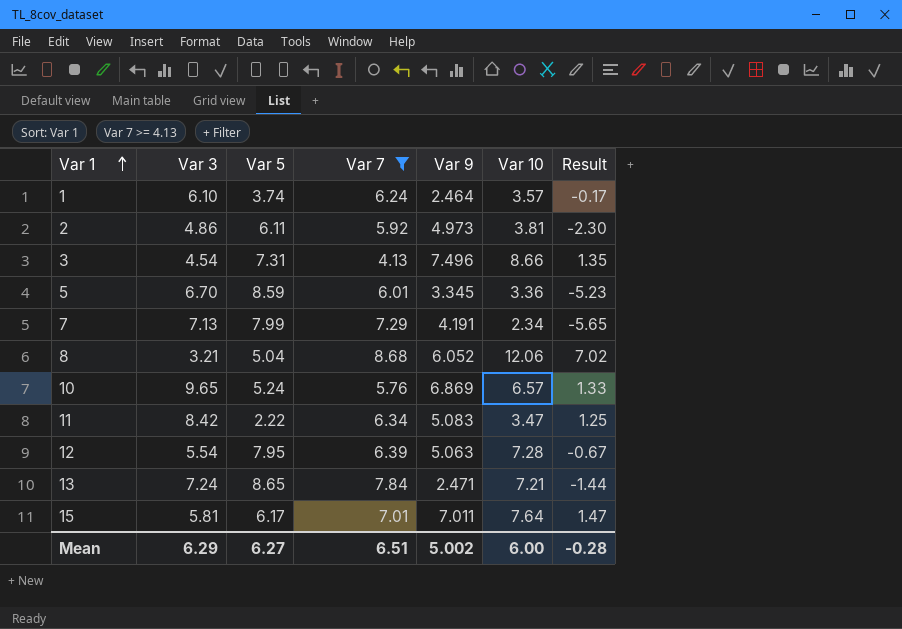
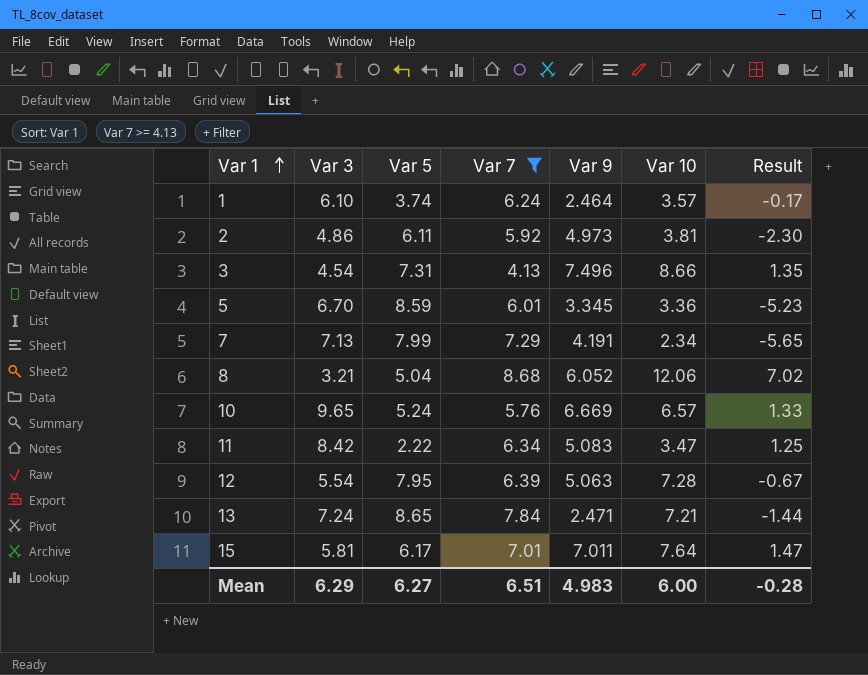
10 | Var 9: 6.869 -> 6.669
Mean | Var 9: 5.002 -> 4.983

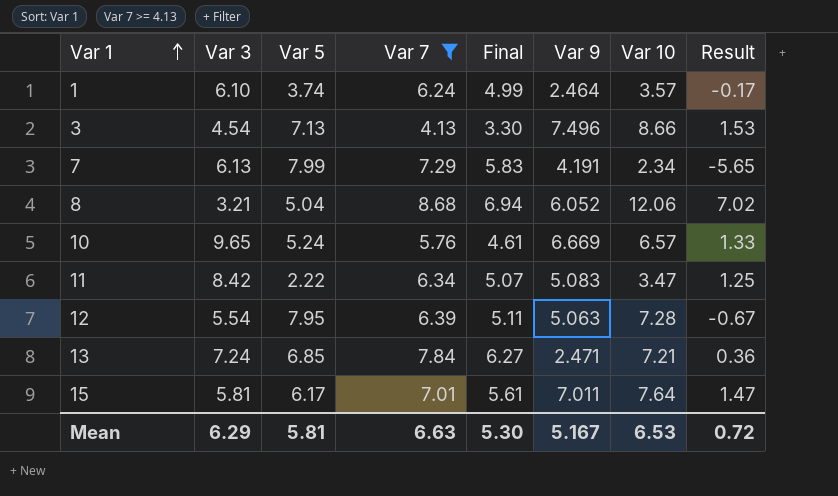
column Final | formula: none -> [Var 7] * 0.8
row 2: 4.86 | 6.11 | 5.92 | 4.973 | 3.81 | -2.30 -> none
row 5: 6.70 | 8.59 | 6.01 | 3.345 | 3.36 | -5.23 -> none
3 | Var 5: 7.31 -> 7.13
3 | Result: 1.35 -> 1.53
7 | Var 3: 7.13 -> 6.13
13 | Var 5: 8.65 -> 6.85
13 | Result: -1.44 -> 0.36
Mean | Var 5: 6.27 -> 5.81
Mean | Var 7: 6.51 -> 6.63
Mean | Var 9: 4.983 -> 5.167
Mean | Var 10: 6.00 -> 6.53
Mean | Result: -0.28 -> 0.72

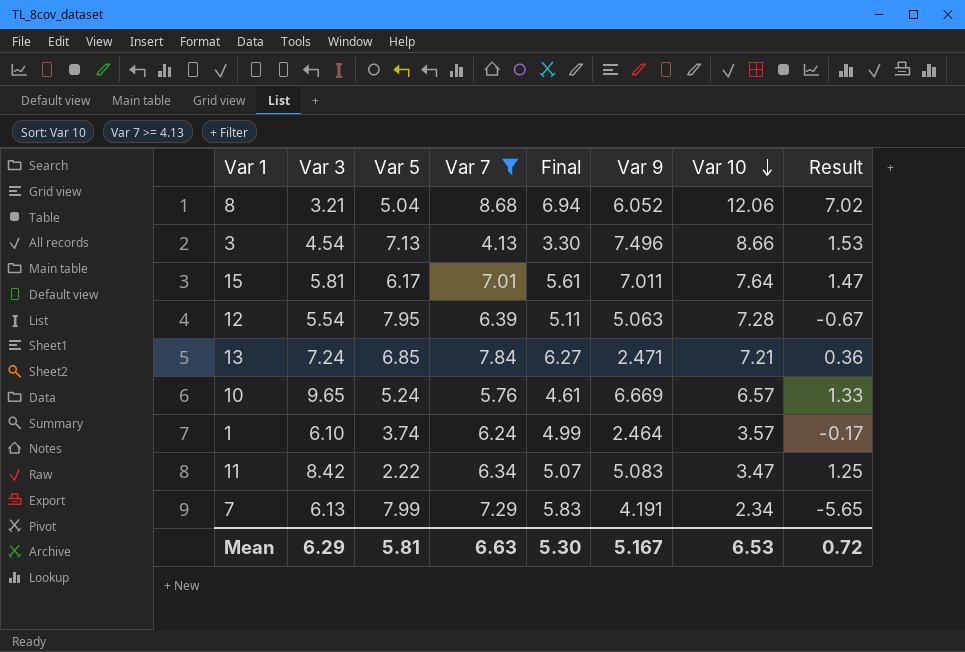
row order: Var 1 ascending -> Var 10 descending

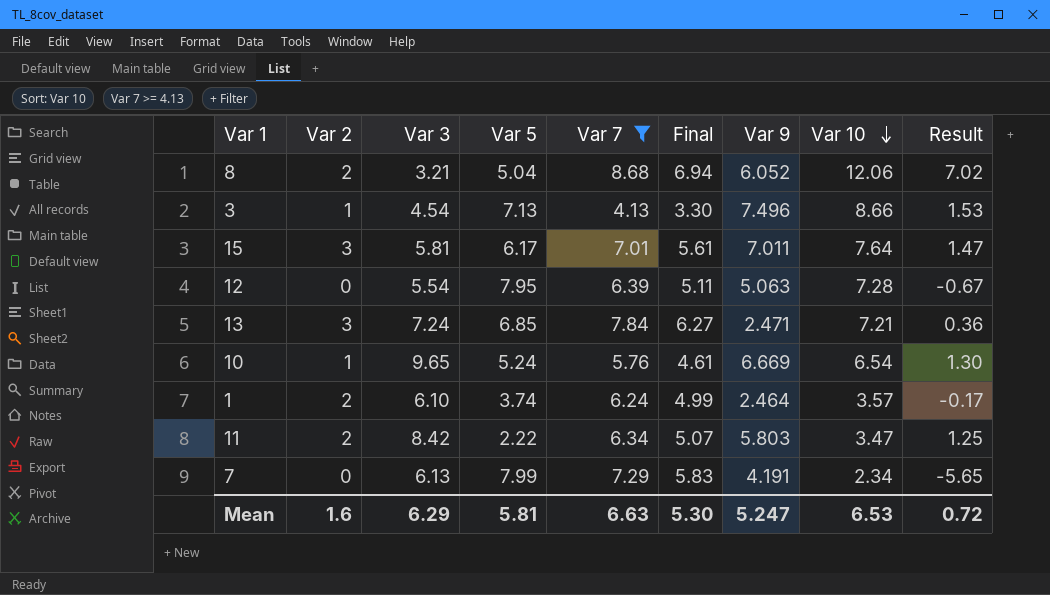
column Var 2 | position: none -> 2
10 | Var 10: 6.57 -> 6.54
10 | Result: 1.33 -> 1.30
11 | Var 9: 5.083 -> 5.803
Mean | Var 9: 5.167 -> 5.247

